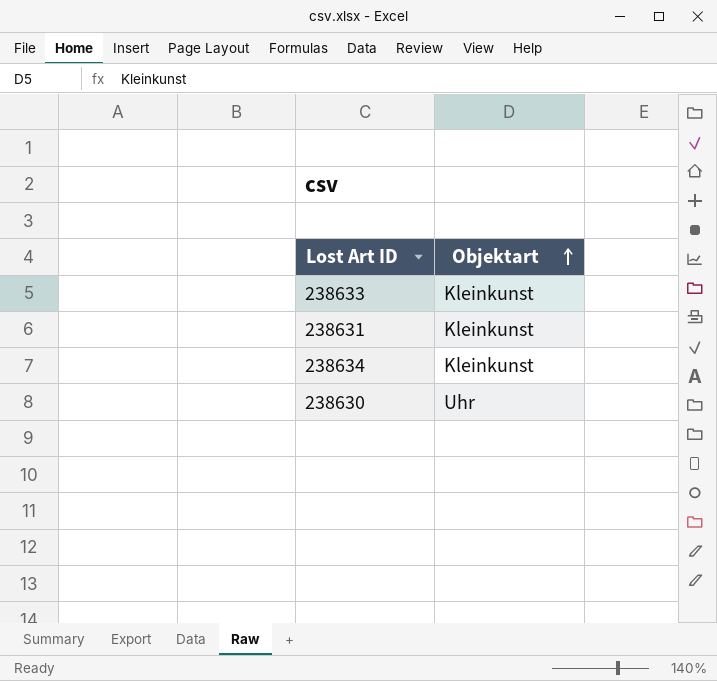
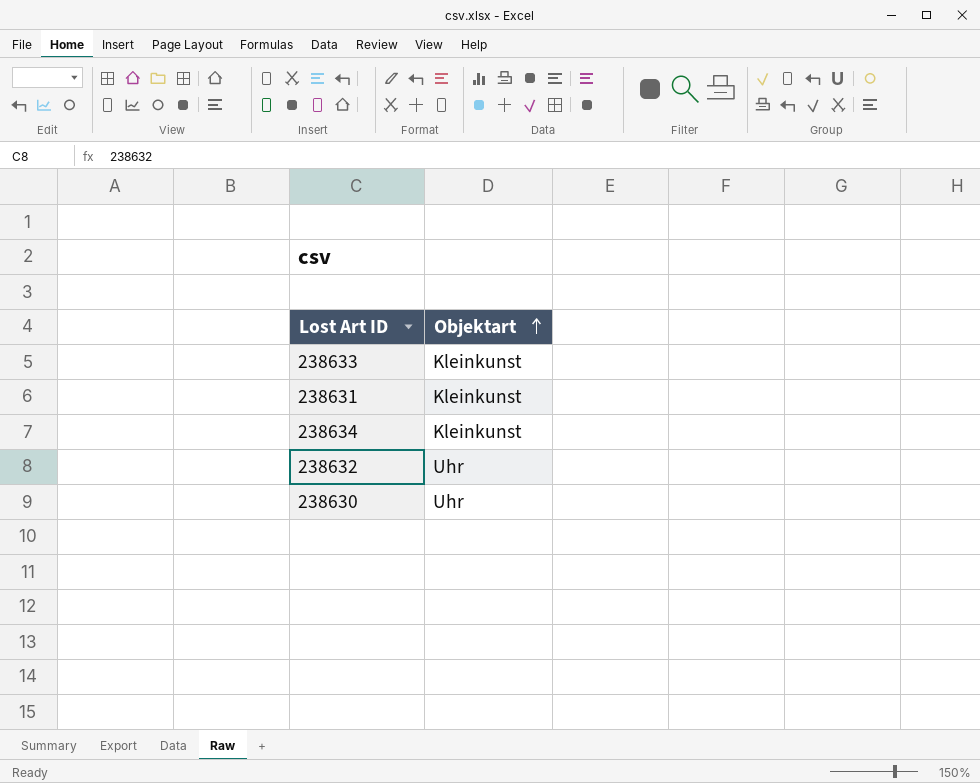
row 238632: none -> Uhr

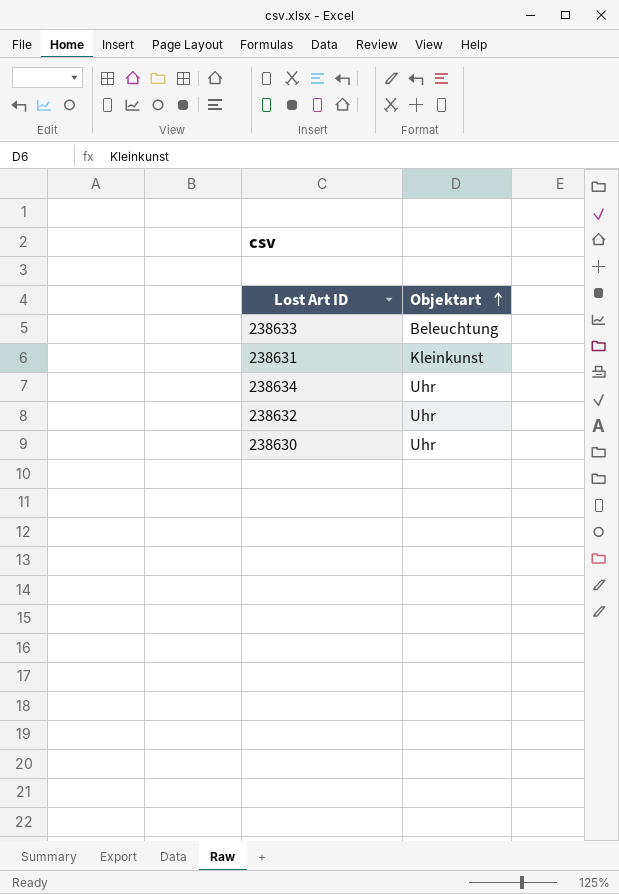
238633 | Objektart: Kleinkunst -> Beleuchtung
238634 | Objektart: Kleinkunst -> Uhr

